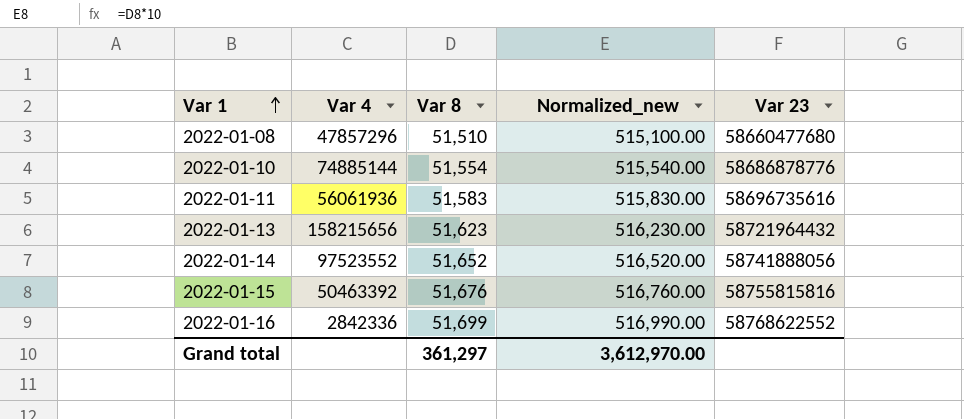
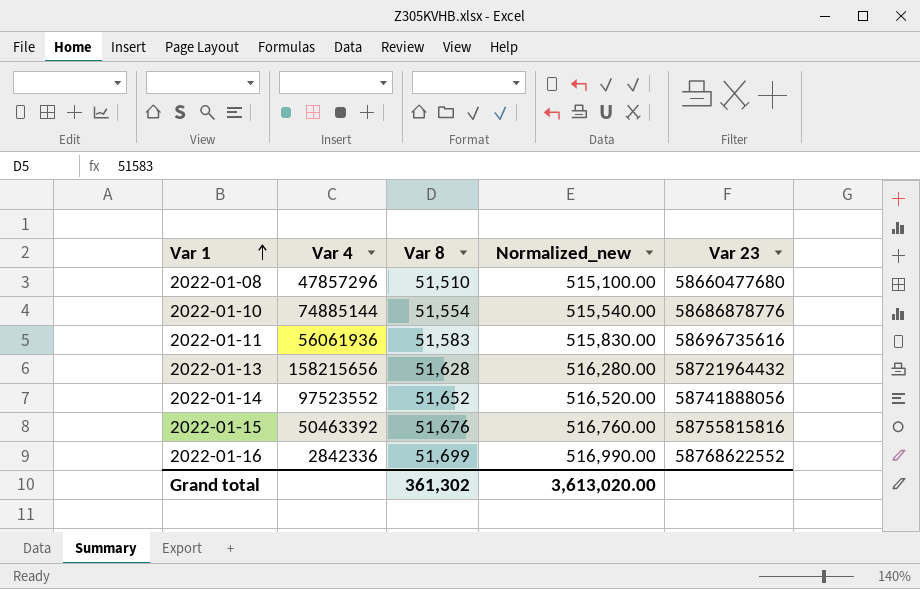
2022-01-13 | Var 8: 51,623 -> 51,628
2022-01-13 | Normalized_new: 516,230.00 -> 516,280.00
Grand total | Var 8: 361,297 -> 361,302
Grand total | Normalized_new: 3,612,970.00 -> 3,613,020.00

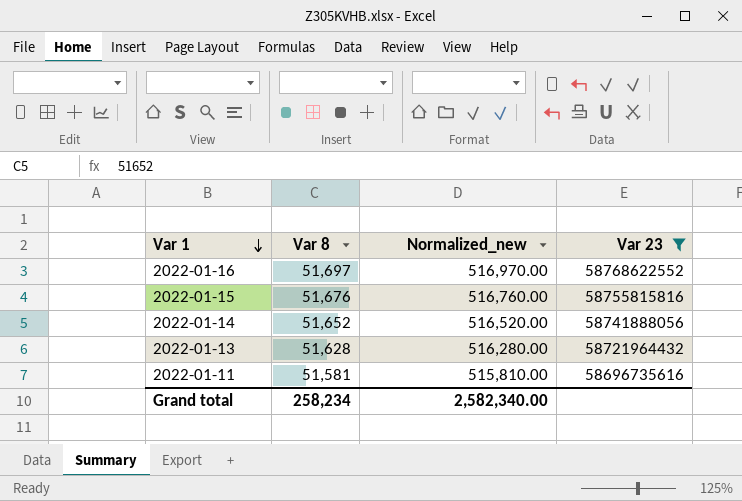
filter: none -> Var 23 >= 58696735616
row order: Var 1 ascending -> Var 1 descending
column Var 4 | position: 2 -> none
2022-01-16 | Var 8: 51,699 -> 51,697
2022-01-16 | Normalized_new: 516,990.00 -> 516,970.00
2022-01-11 | Var 8: 51,583 -> 51,581
2022-01-11 | Normalized_new: 515,830.00 -> 515,810.00
Grand total | Var 8: 361,302 -> 258,234
Grand total | Normalized_new: 3,613,020.00 -> 2,582,340.00

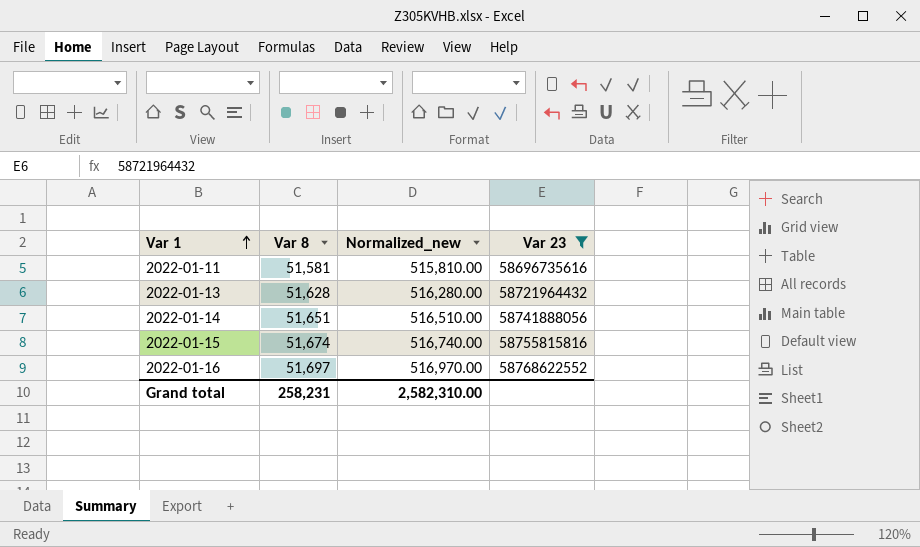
row order: Var 1 descending -> Var 1 ascending
2022-01-14 | Var 8: 51,652 -> 51,651
2022-01-14 | Normalized_new: 516,520.00 -> 516,510.00
2022-01-15 | Var 8: 51,676 -> 51,674
2022-01-15 | Normalized_new: 516,760.00 -> 516,740.00
Grand total | Var 8: 258,234 -> 258,231
Grand total | Normalized_new: 2,582,340.00 -> 2,582,310.00

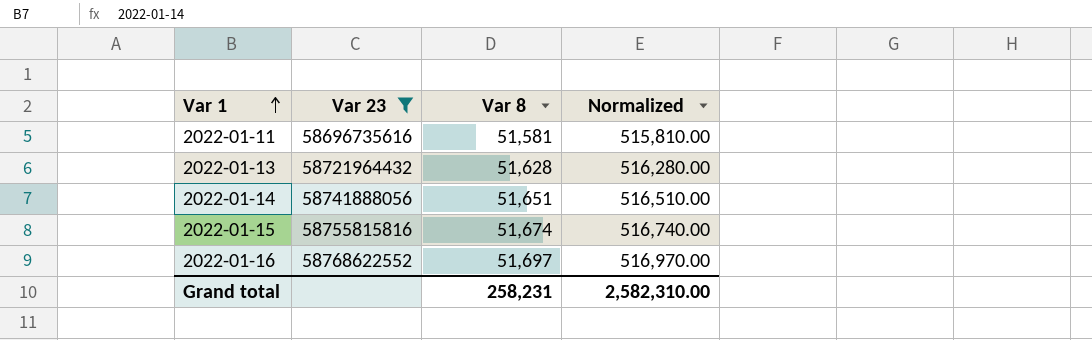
column Var 23 | position: 4 -> 2
column name: Normalized_new -> Normalized

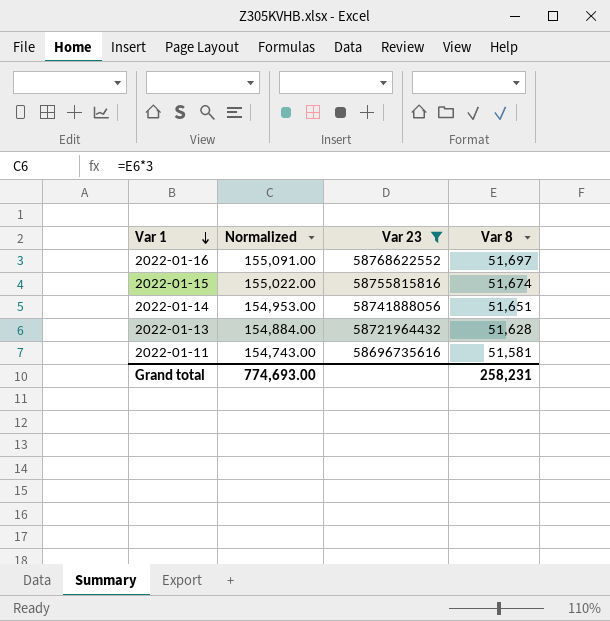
row order: Var 1 ascending -> Var 1 descending
column Normalized | formula: [Var 8] * 10 -> [Var 8] * 3
column Normalized | position: 4 -> 2
Grand total | Normalized: 2,582,310.00 -> 774,693.00

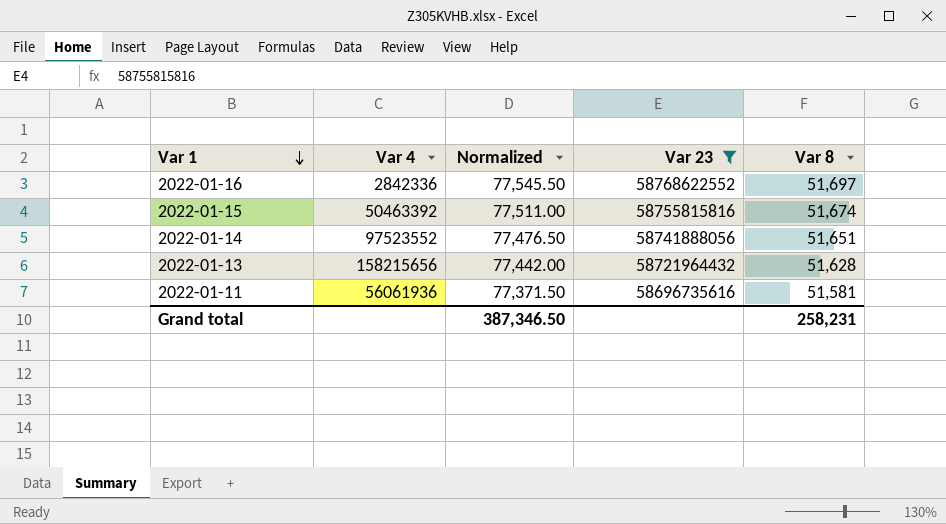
column Var 4 | position: none -> 2
column Normalized | formula: [Var 8] * 3 -> [Var 8] * 1.5
Grand total | Normalized: 774,693.00 -> 387,346.50

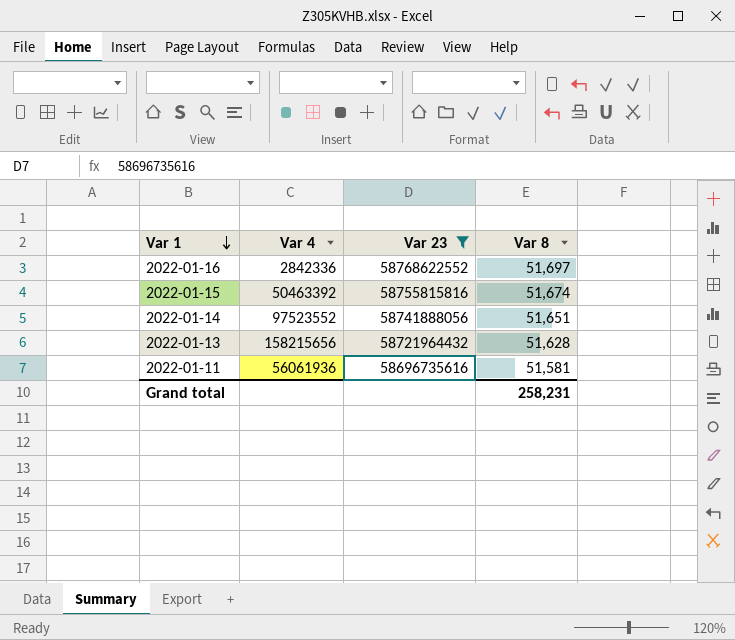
column Normalized | formula: [Var 8] * 1.5 -> none

